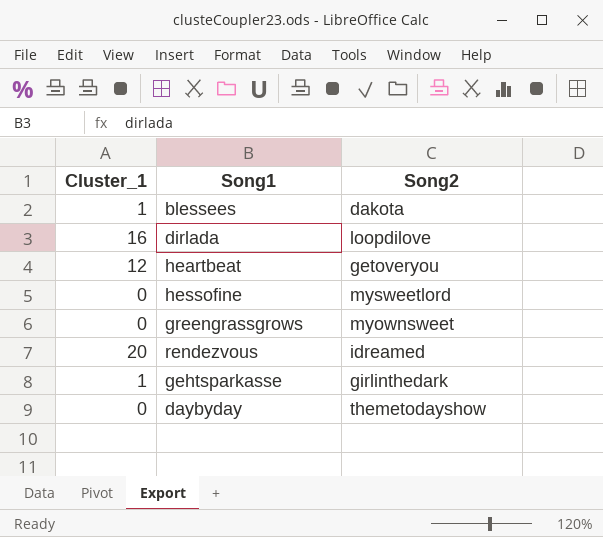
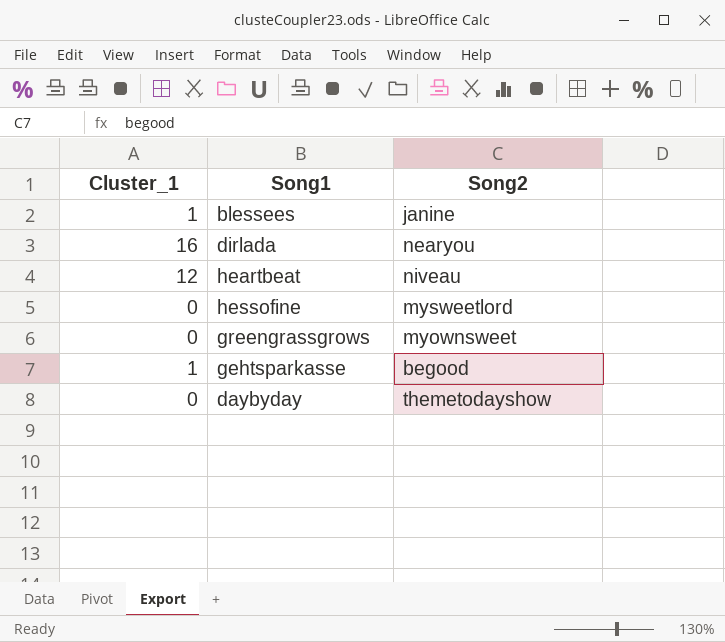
row rendezvous: 20 | idreamed -> none
blessees | Song2: dakota -> janine
dirlada | Song2: loopdilove -> nearyou
heartbeat | Song2: getoveryou -> niveau
gehtsparkasse | Song2: girlinthedark -> begood

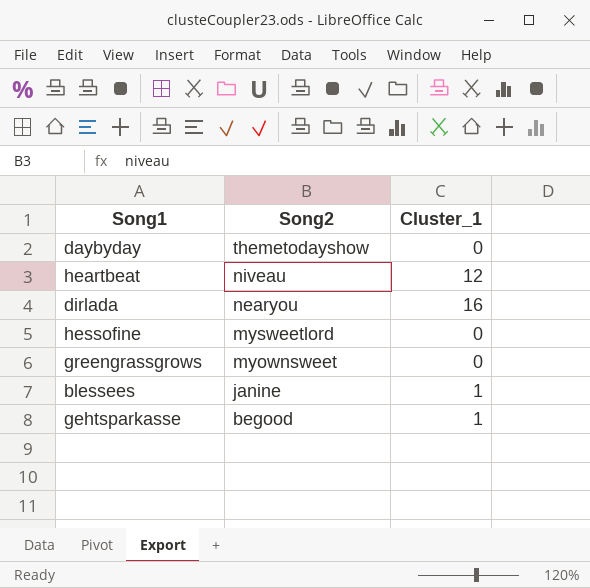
row order: none -> Song2 descending
column Cluster_1 | position: 1 -> 3

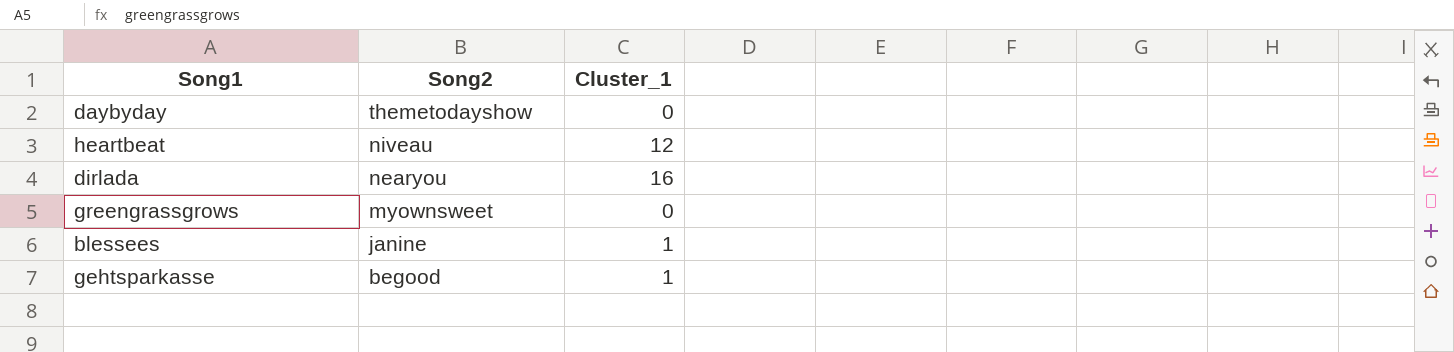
row hessofine: mysweetlord | 0 -> none

